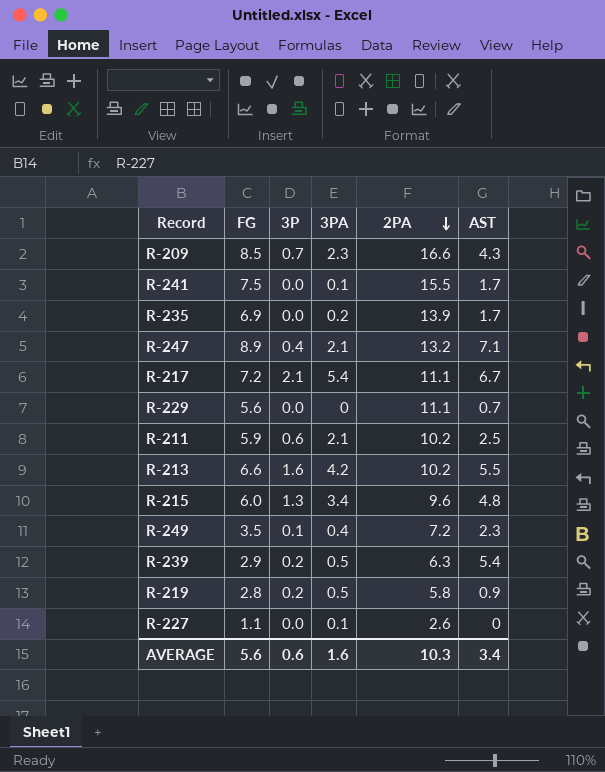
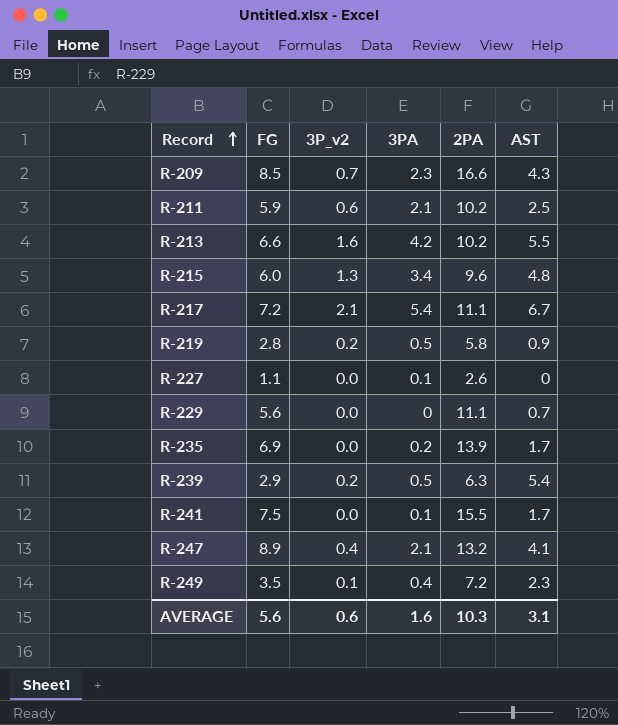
row order: 2PA descending -> Record ascending
column name: 3P -> 3P_v2
R-247 | AST: 7.1 -> 4.1
AVERAGE | AST: 3.4 -> 3.1

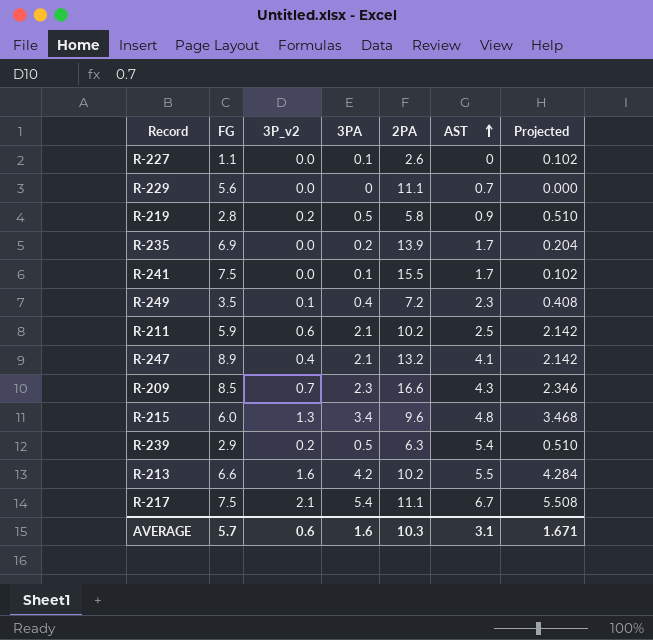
row order: Record ascending -> AST ascending
column Projected | formula: none -> [3PA] * 1.02
R-217 | FG: 7.2 -> 7.5
AVERAGE | FG: 5.6 -> 5.7

